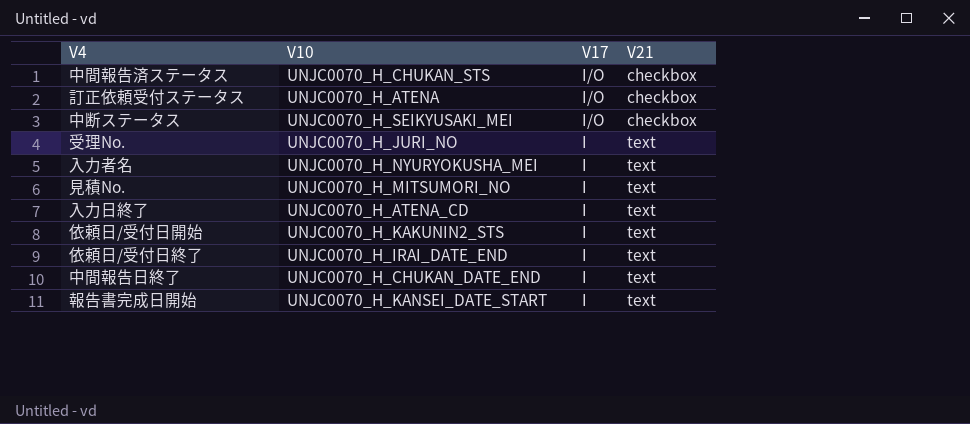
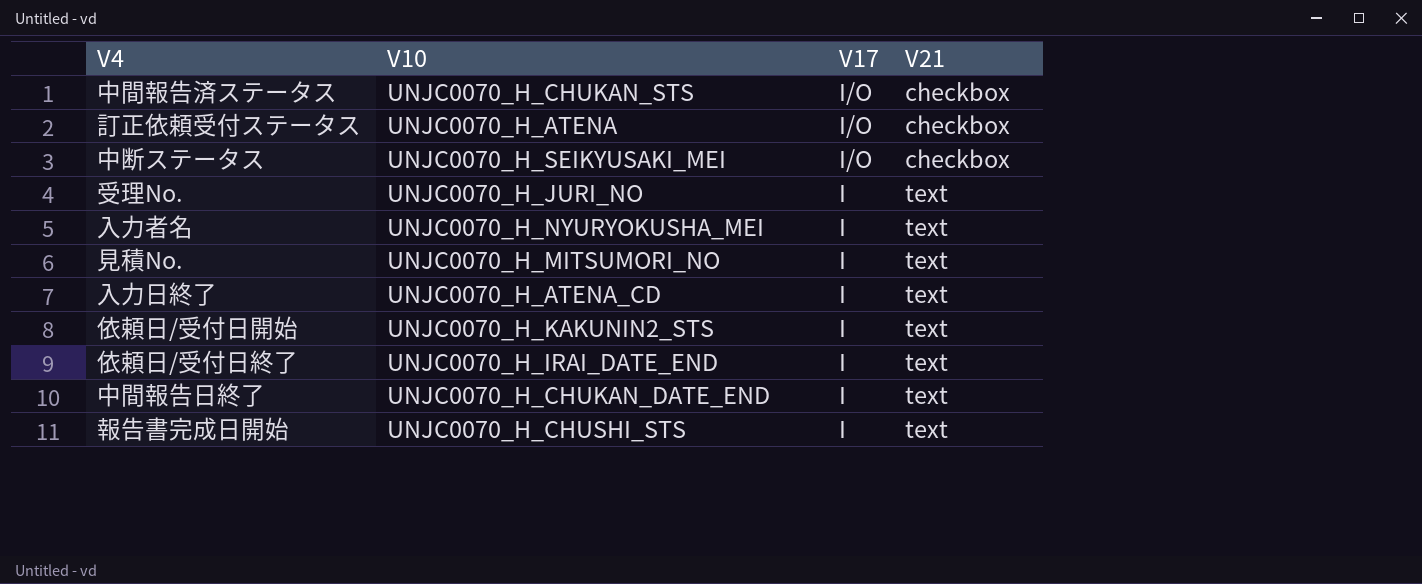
報告書完成日開始 | V10: UNJC0070_H_KANSEI_DATE_START -> UNJC0070_H_CHUSHI_STS

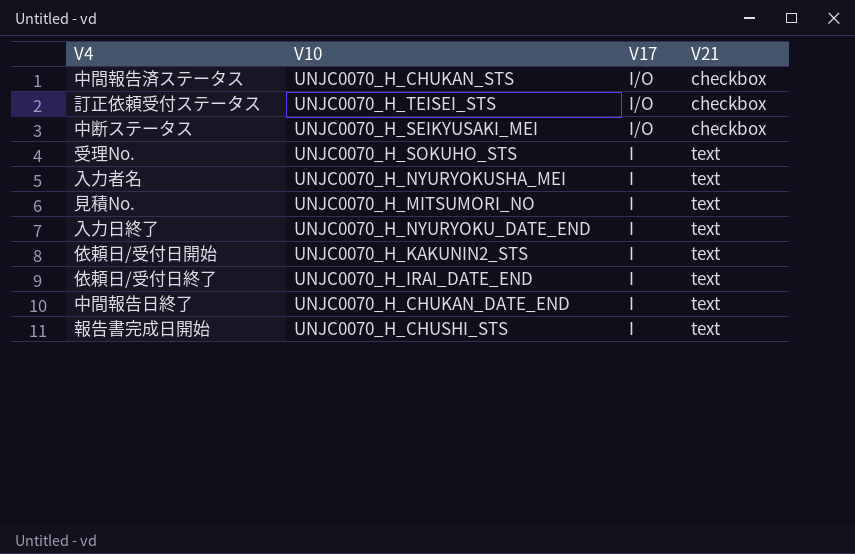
訂正依頼受付ステータス | V10: UNJC0070_H_ATENA -> UNJC0070_H_TEISEI_STS
受理No. | V10: UNJC0070_H_JURI_NO -> UNJC0070_H_SOKUHO_STS
入力日終了 | V10: UNJC0070_H_ATENA_CD -> UNJC0070_H_NYURYOKU_DATE_END

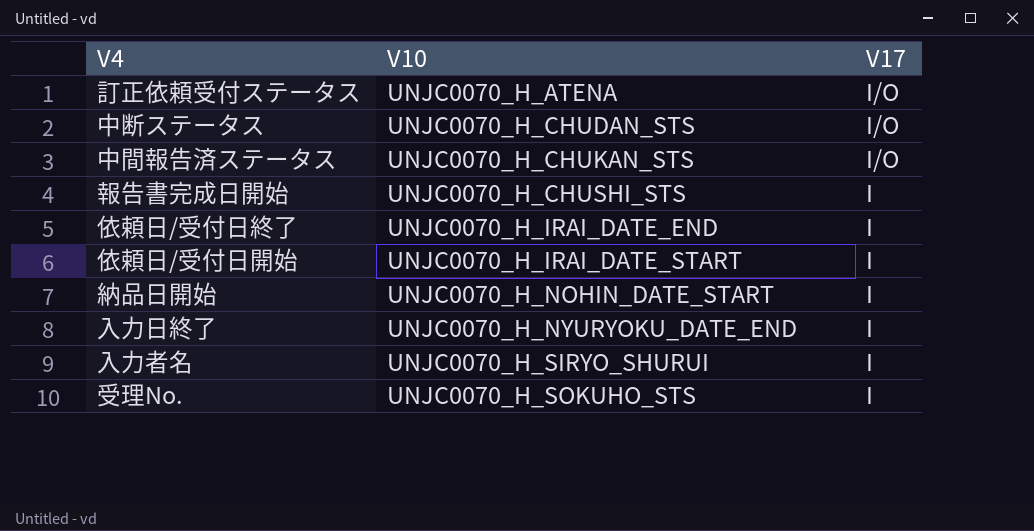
row order: V17 descending -> V10 ascending
column V21 | position: 4 -> none
row 見積No.: UNJC0070_H_MITSUMORI_NO | I | text -> none
row 中間報告日終了: UNJC0070_H_CHUKAN_DATE_END | I | text -> none
訂正依頼受付ステータス | V10: UNJC0070_H_TEISEI_STS -> UNJC0070_H_ATENA
中断ステータス | V10: UNJC0070_H_SEIKYUSAKI_MEI -> UNJC0070_H_CHUDAN_STS
依頼日/受付日開始 | V10: UNJC0070_H_KAKUNIN2_STS -> UNJC0070_H_IRAI_DATE_START
row 納品日開始: none -> UNJC0070_H_NOHIN_DATE_START | I
入力者名 | V10: UNJC0070_H_NYURYOKUSHA_MEI -> UNJC0070_H_SIRYO_SHURUI

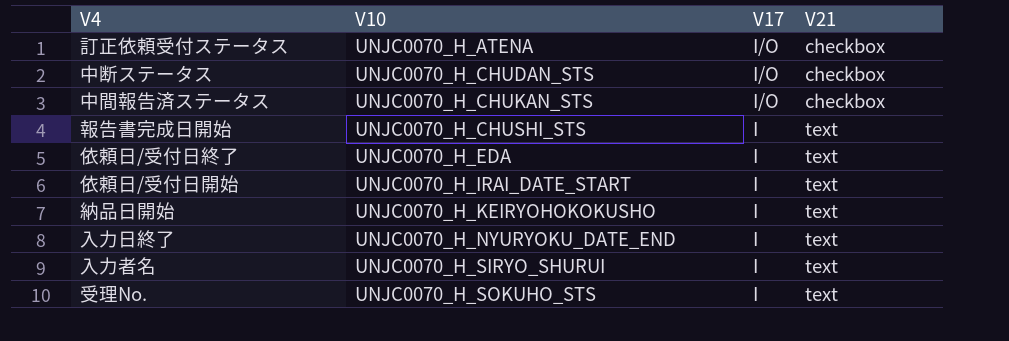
column V21 | position: none -> 4
依頼日/受付日終了 | V10: UNJC0070_H_IRAI_DATE_END -> UNJC0070_H_EDA
納品日開始 | V10: UNJC0070_H_NOHIN_DATE_START -> UNJC0070_H_KEIRYOHOKOKUSHO

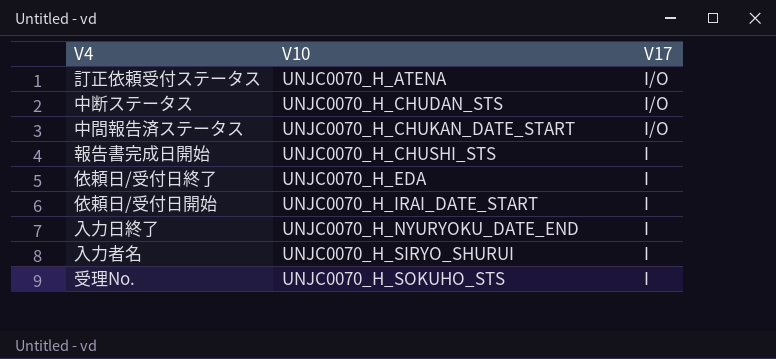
column V21 | position: 4 -> none
row 納品日開始: UNJC0070_H_KEIRYOHOKOKUSHO | I | text -> none
中間報告済ステータス | V10: UNJC0070_H_CHUKAN_STS -> UNJC0070_H_CHUKAN_DATE_START

